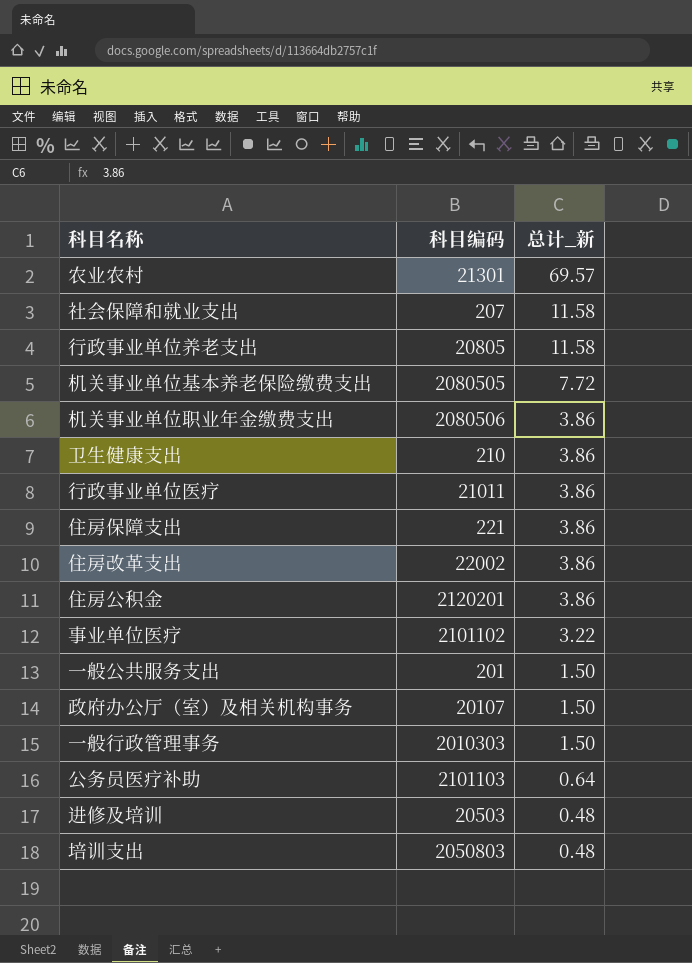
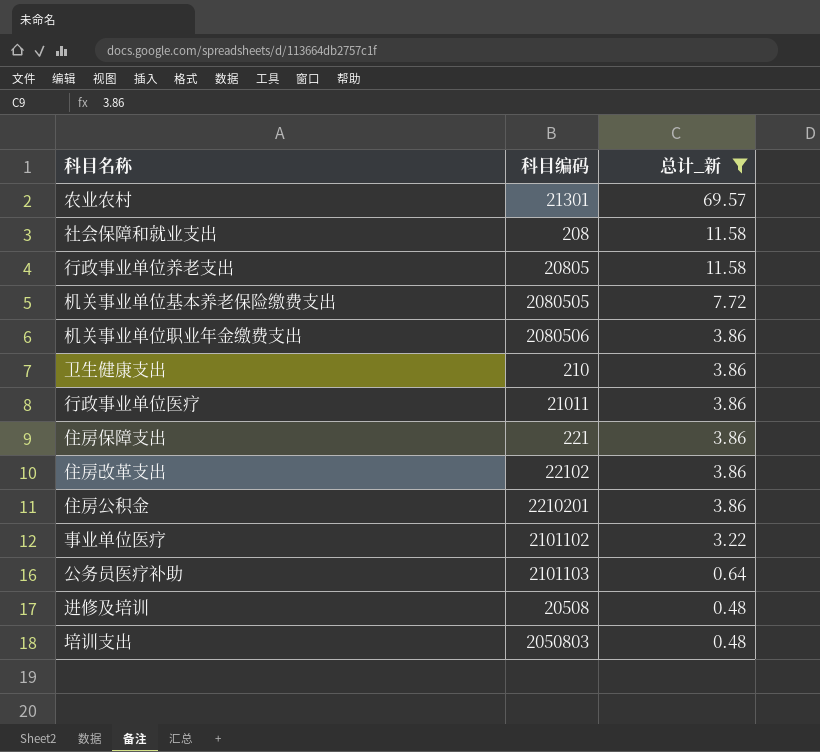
filter: none -> 总计_新 != 1.50
社会保障和就业支出 | 科目编码: 207 -> 208
住房改革支出 | 科目编码: 22002 -> 22102
住房公积金 | 科目编码: 2120201 -> 2210201
进修及培训 | 科目编码: 20503 -> 20508

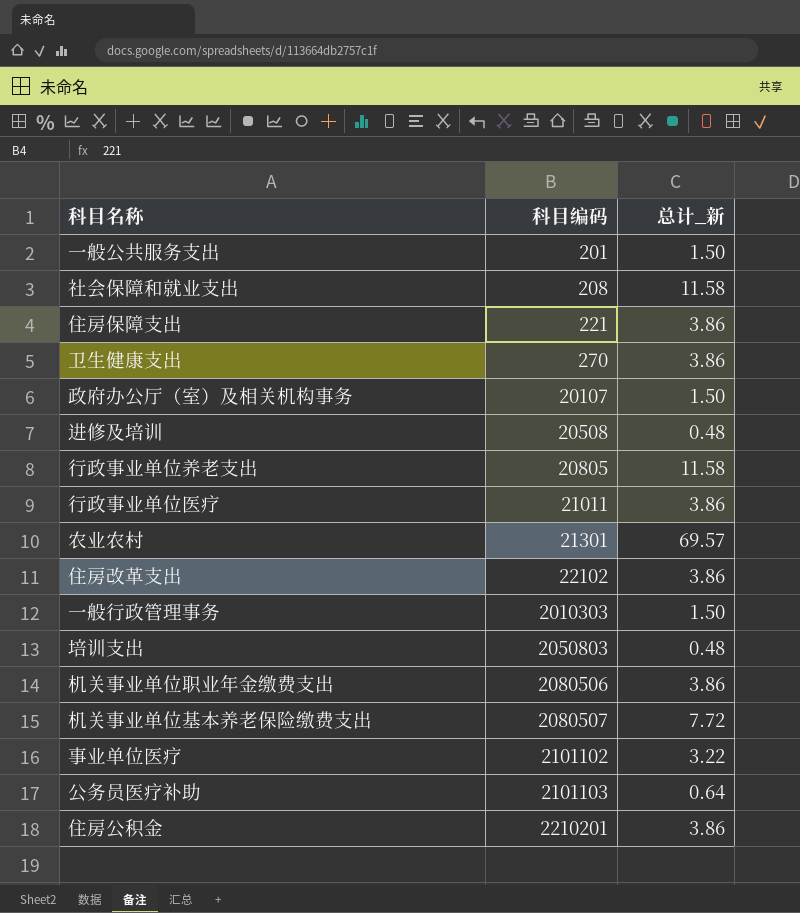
filter: 总计_新 != 1.50 -> none
row order: 总计_新 descending -> 科目编码 ascending
卫生健康支出 | 科目编码: 210 -> 270
机关事业单位基本养老保险缴费支出 | 科目编码: 2080505 -> 2080507

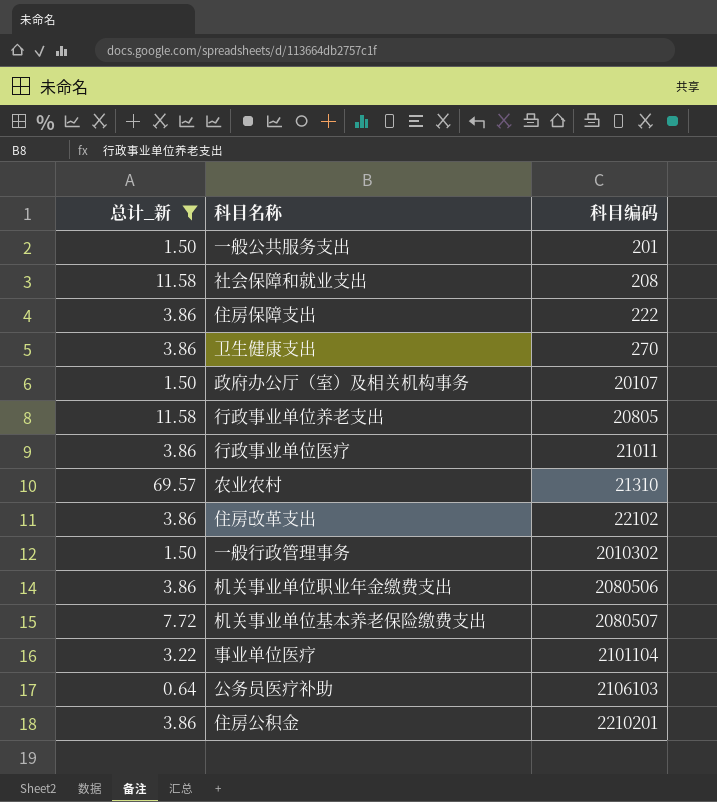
filter: none -> 总计_新 != 0.48
column 总计_新 | position: 3 -> 1
住房保障支出 | 科目编码: 221 -> 222
农业农村 | 科目编码: 21301 -> 21310
一般行政管理事务 | 科目编码: 2010303 -> 2010302
事业单位医疗 | 科目编码: 2101102 -> 2101104
公务员医疗补助 | 科目编码: 2101103 -> 2106103

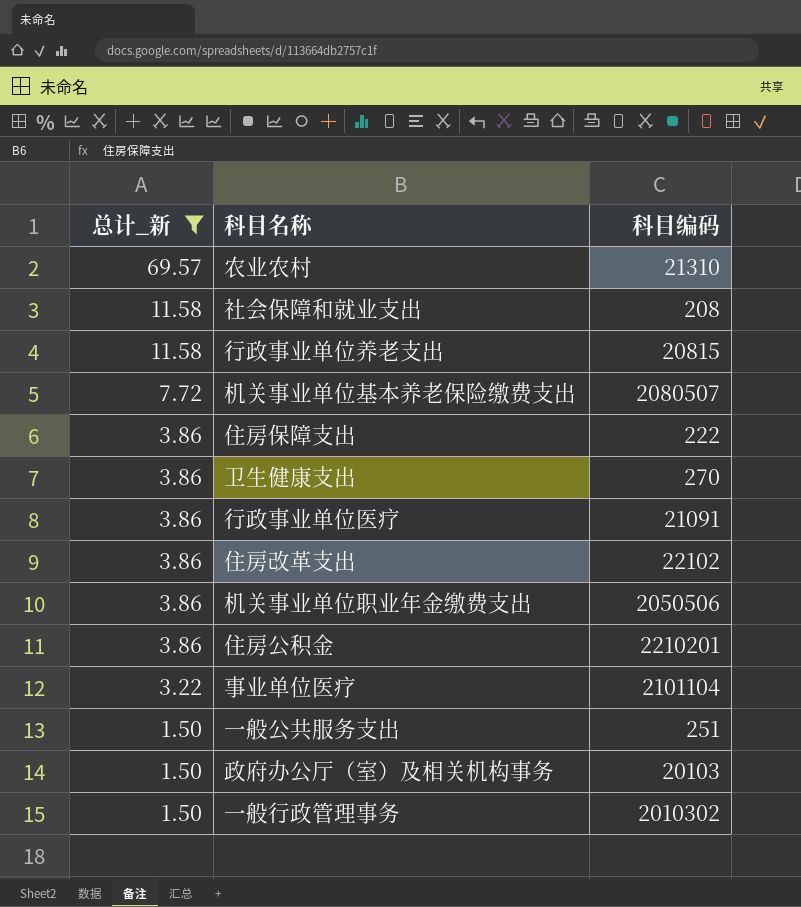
row order: 科目编码 ascending -> 总计_新 descending
row 公务员医疗补助: 0.64 | 2106103 -> none
行政事业单位养老支出 | 科目编码: 20805 -> 20815
行政事业单位医疗 | 科目编码: 21011 -> 21091
机关事业单位职业年金缴费支出 | 科目编码: 2080506 -> 2050506
一般公共服务支出 | 科目编码: 201 -> 251
政府办公厅（室）及相关机构事务 | 科目编码: 20107 -> 20103

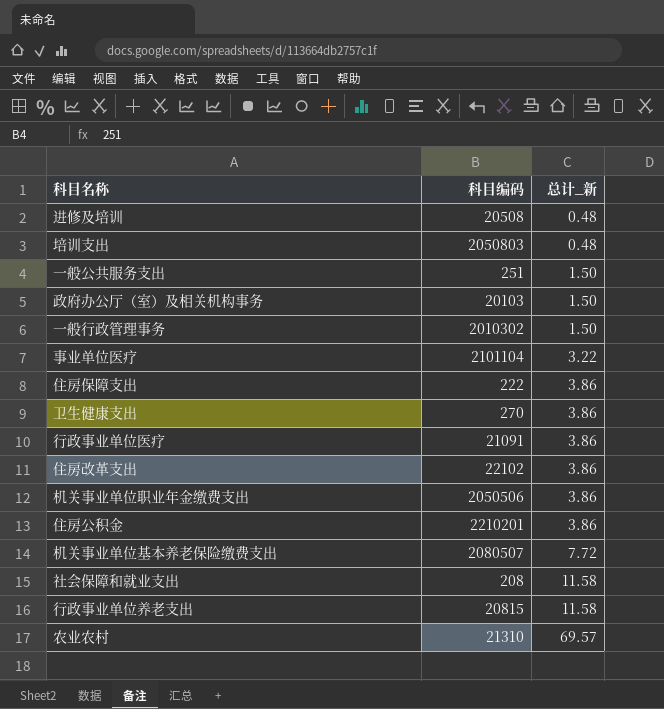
filter: 总计_新 != 0.48 -> none
row order: 总计_新 descending -> 总计_新 ascending
column 总计_新 | position: 1 -> 3

